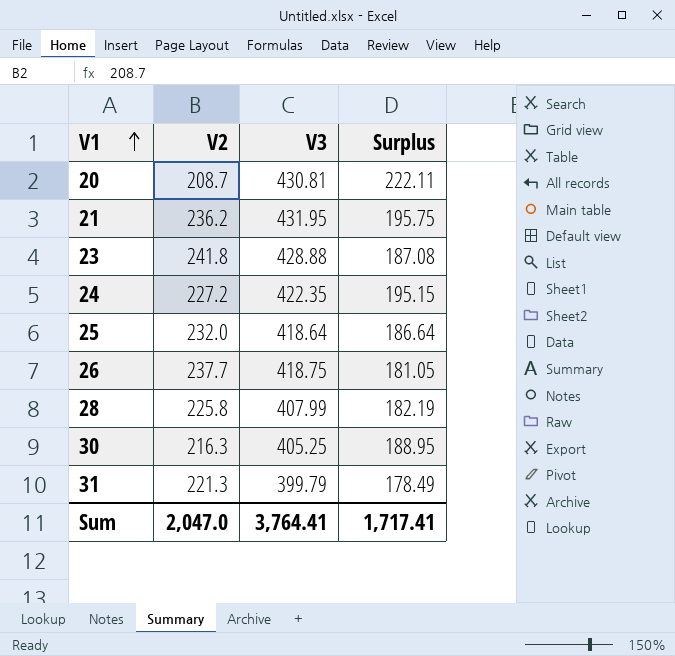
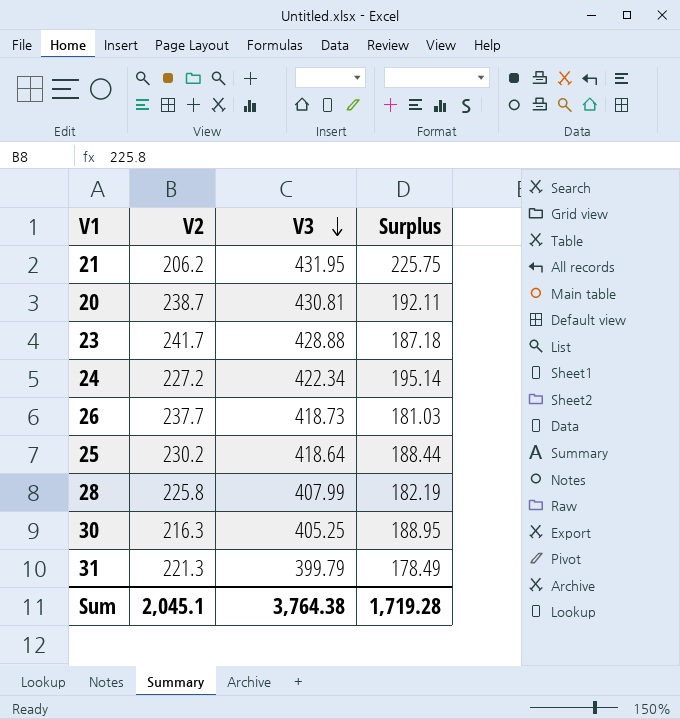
row order: V1 ascending -> V3 descending
21 | V2: 236.2 -> 206.2
21 | Surplus: 195.75 -> 225.75
20 | V2: 208.7 -> 238.7
20 | Surplus: 222.11 -> 192.11
23 | V2: 241.8 -> 241.7
23 | Surplus: 187.08 -> 187.18
24 | V3: 422.35 -> 422.34
24 | Surplus: 195.15 -> 195.14
26 | V3: 418.75 -> 418.73
26 | Surplus: 181.05 -> 181.03
25 | V2: 232.0 -> 230.2
25 | Surplus: 186.64 -> 188.44
Sum | V2: 2,047.0 -> 2,045.1
Sum | V3: 3,764.41 -> 3,764.38
Sum | Surplus: 1,717.41 -> 1,719.28

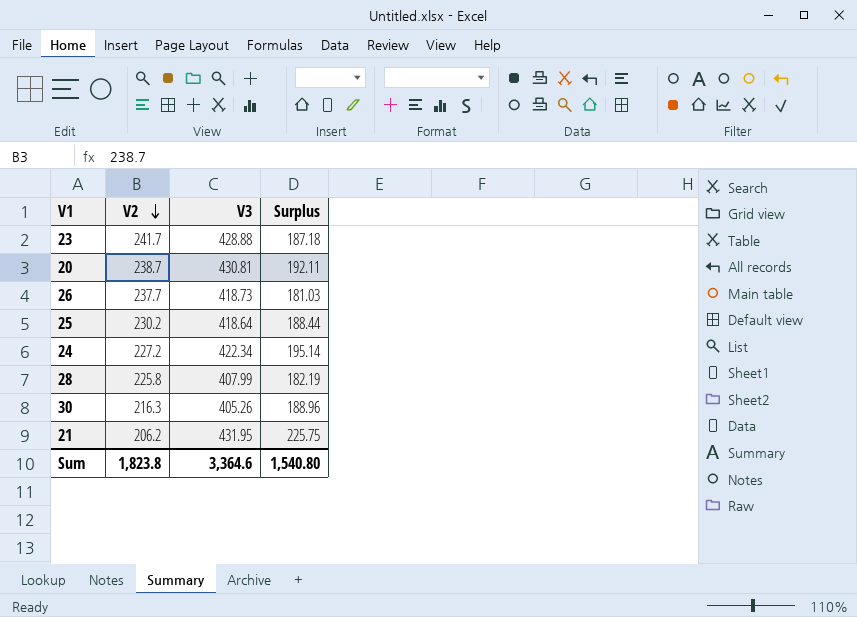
row order: V3 descending -> V2 descending
row 31: 221.3 | 399.79 | 178.49 -> none
30 | V3: 405.25 -> 405.26
30 | Surplus: 188.95 -> 188.96
Sum | V2: 2,045.1 -> 1,823.8
Sum | V3: 3,764.38 -> 3,364.6
Sum | Surplus: 1,719.28 -> 1,540.80

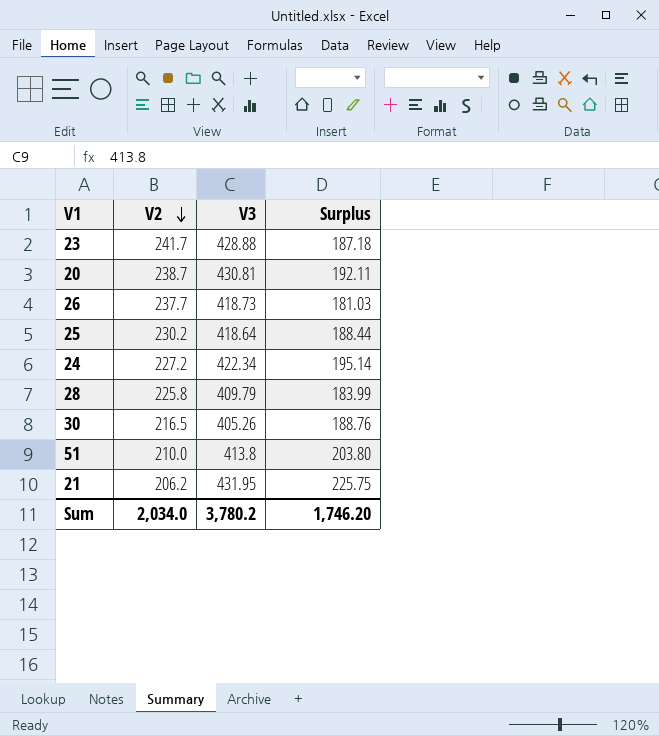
28 | V3: 407.99 -> 409.79
28 | Surplus: 182.19 -> 183.99
30 | V2: 216.3 -> 216.5
30 | Surplus: 188.96 -> 188.76
row 51: none -> 210.0 | 413.8 | 203.80
Sum | V2: 1,823.8 -> 2,034.0
Sum | V3: 3,364.6 -> 3,780.2
Sum | Surplus: 1,540.80 -> 1,746.20

